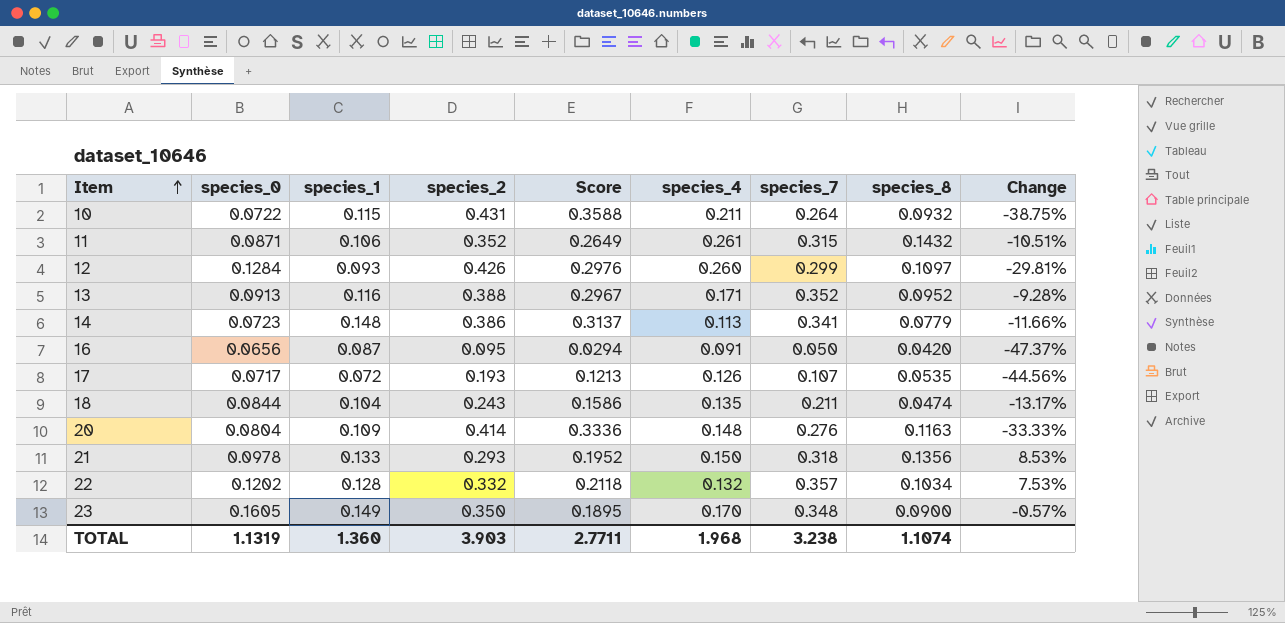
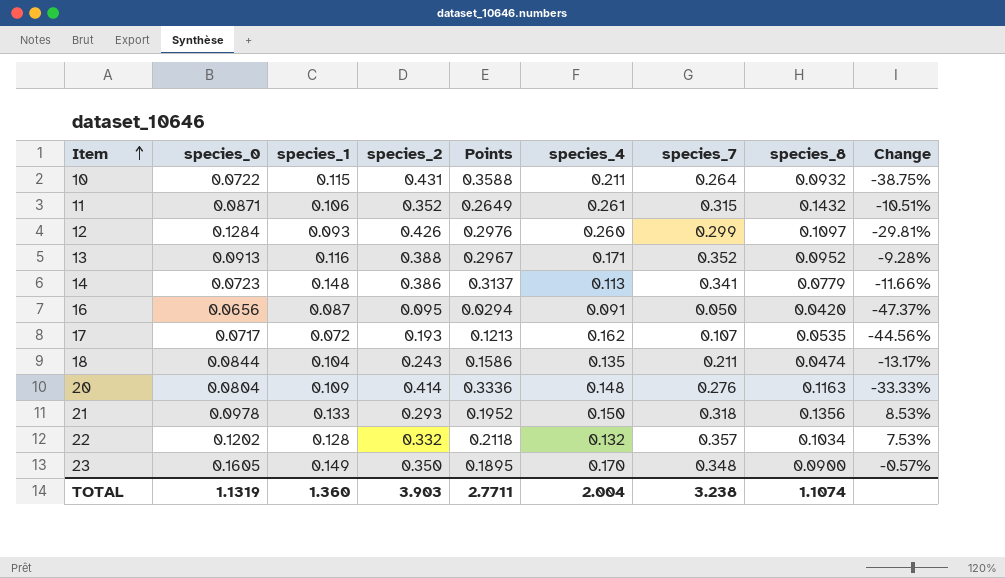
column name: Score -> Points
17 | species_4: 0.126 -> 0.162
TOTAL | species_4: 1.968 -> 2.004

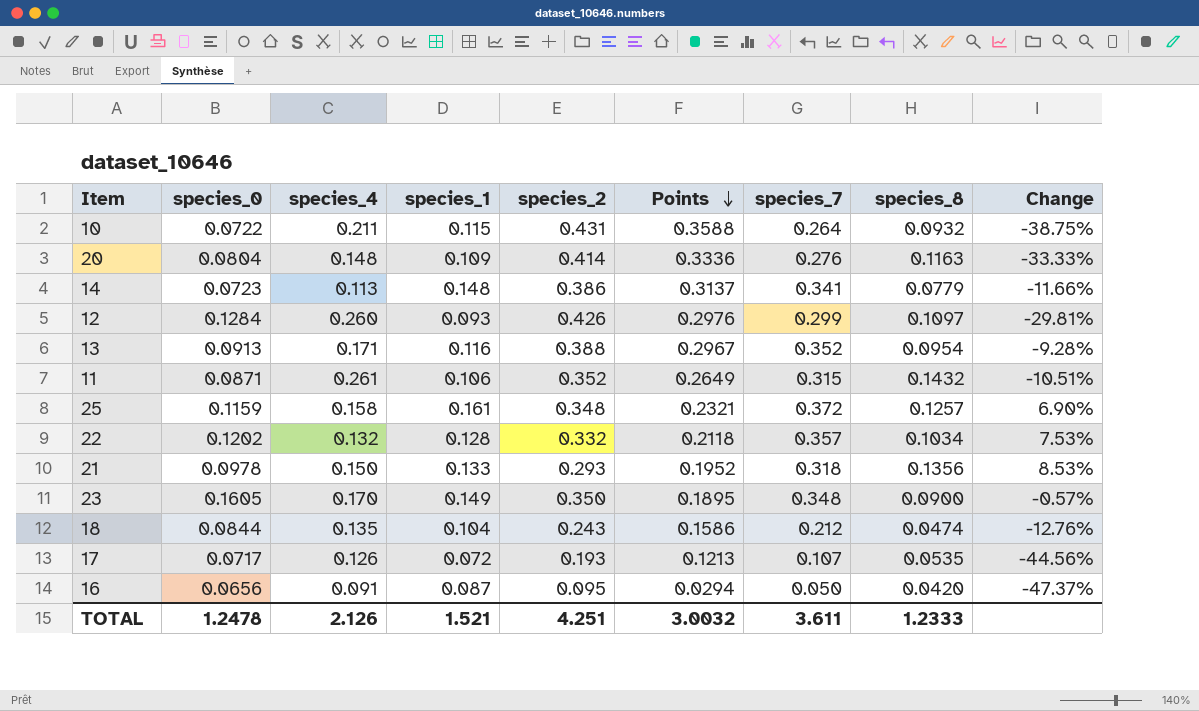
row order: Item ascending -> Points descending
column species_4 | position: 6 -> 3
13 | species_8: 0.0952 -> 0.0954
row 25: none -> 0.1159 | 0.158 | 0.161 | 0.348 | 0.2321 | 0.372 | 0.1257 | 6.90%
18 | species_7: 0.211 -> 0.212
18 | Change: -13.17% -> -12.76%
17 | species_4: 0.162 -> 0.126
TOTAL | species_0: 1.1319 -> 1.2478
TOTAL | species_4: 2.004 -> 2.126
TOTAL | species_1: 1.360 -> 1.521
TOTAL | species_2: 3.903 -> 4.251
TOTAL | Points: 2.7711 -> 3.0032
TOTAL | species_7: 3.238 -> 3.611
TOTAL | species_8: 1.1074 -> 1.2333

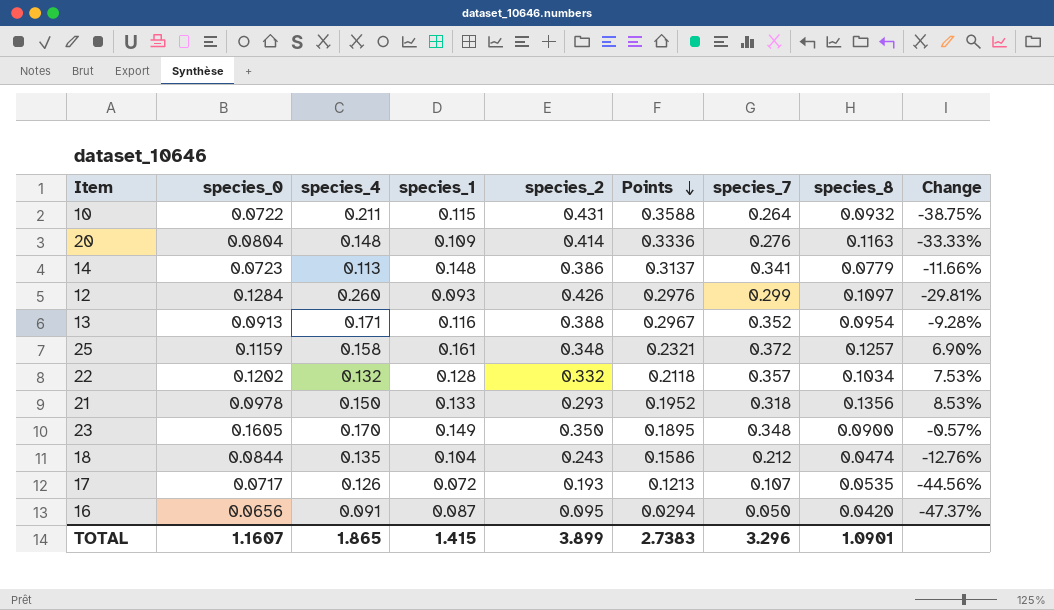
row 11: 0.0871 | 0.261 | 0.106 | 0.352 | 0.2649 | 0.315 | 0.1432 | -10.51% -> none
TOTAL | species_0: 1.2478 -> 1.1607
TOTAL | species_4: 2.126 -> 1.865
TOTAL | species_1: 1.521 -> 1.415
TOTAL | species_2: 4.251 -> 3.899
TOTAL | Points: 3.0032 -> 2.7383
TOTAL | species_7: 3.611 -> 3.296
TOTAL | species_8: 1.2333 -> 1.0901

